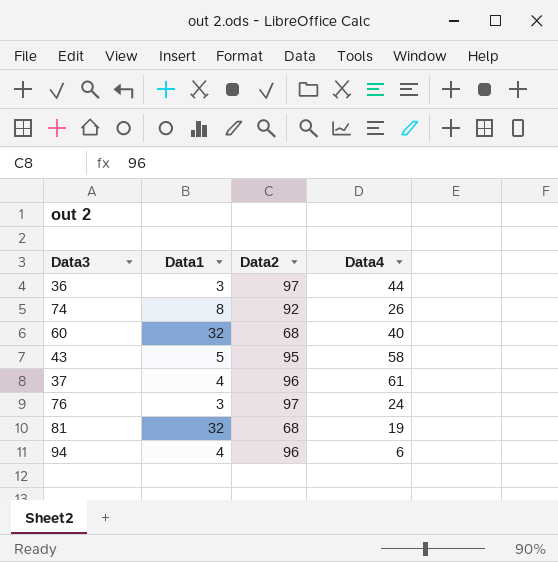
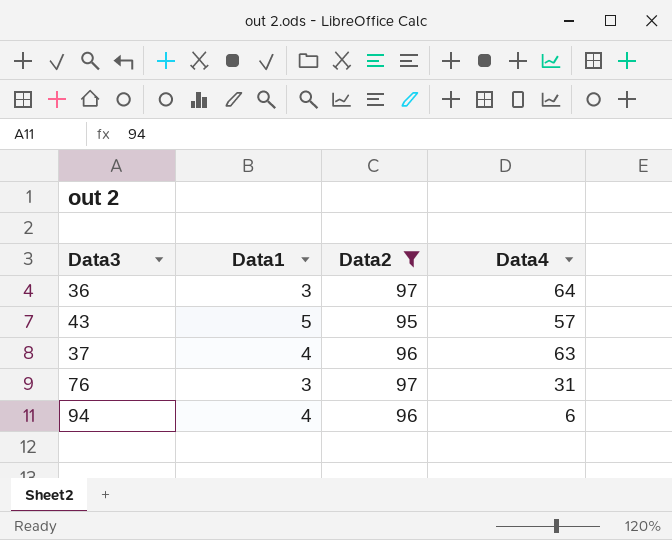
filter: none -> Data2 >= 95
36 | Data4: 44 -> 64
43 | Data4: 58 -> 57
37 | Data4: 61 -> 63
76 | Data4: 24 -> 31

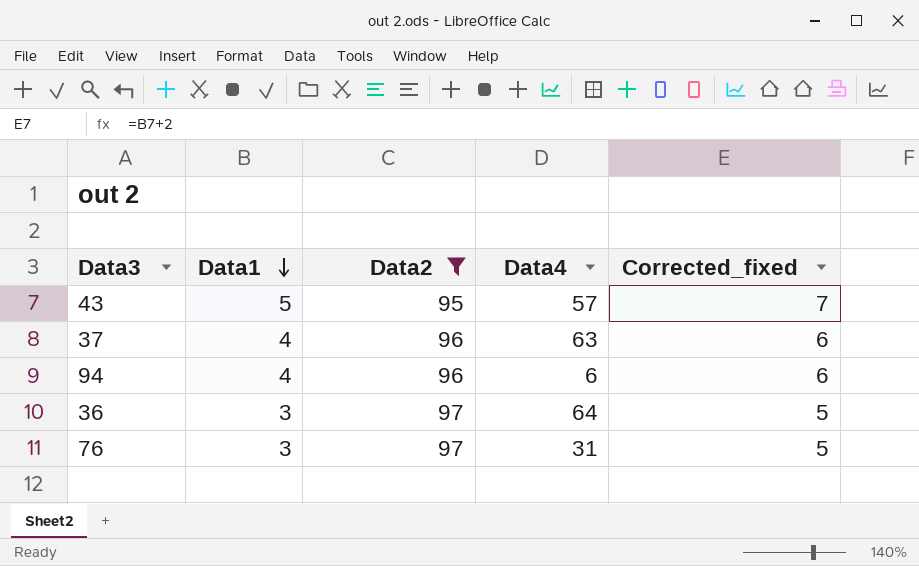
row order: none -> Data1 descending
column Corrected_fixed | formula: none -> [Data1] + 2

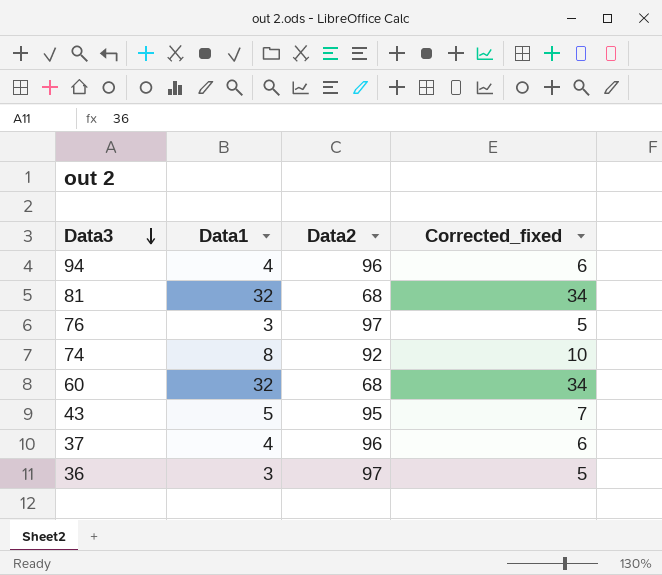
filter: Data2 >= 95 -> none
row order: Data1 descending -> Data3 descending
column Data4 | position: 4 -> none

